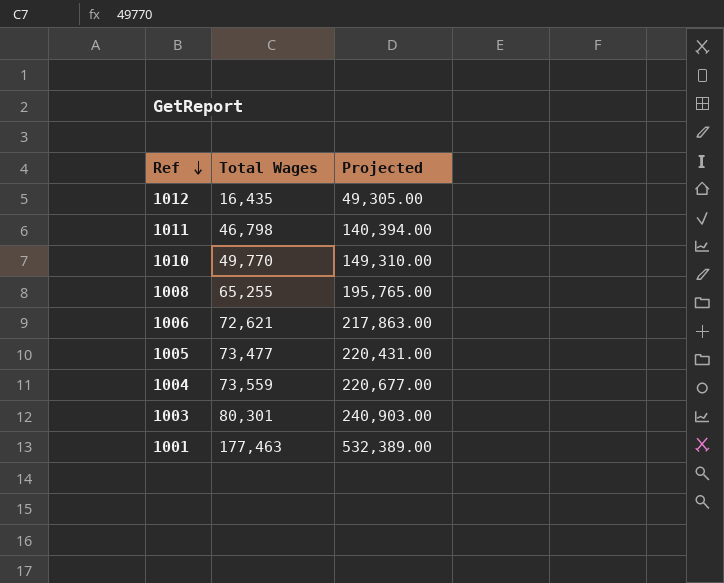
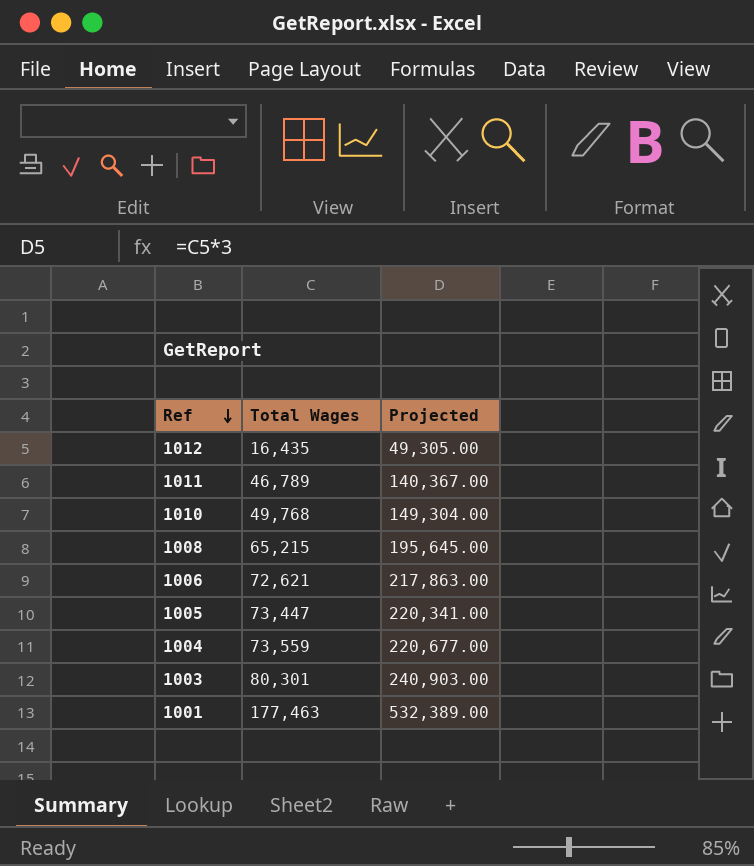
1011 | Total Wages: 46,798 -> 46,789
1011 | Projected: 140,394.00 -> 140,367.00
1010 | Total Wages: 49,770 -> 49,768
1010 | Projected: 149,310.00 -> 149,304.00
1008 | Total Wages: 65,255 -> 65,215
1008 | Projected: 195,765.00 -> 195,645.00
1005 | Total Wages: 73,477 -> 73,447
1005 | Projected: 220,431.00 -> 220,341.00

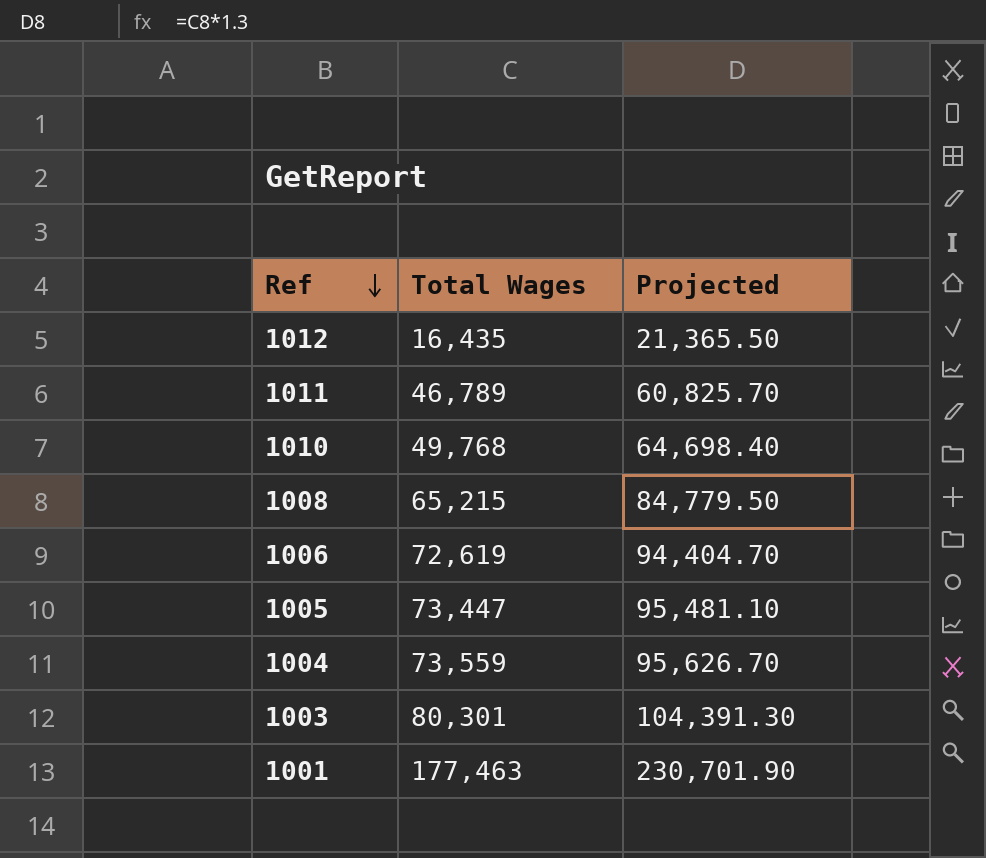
column Projected | formula: [Total Wages] * 3 -> [Total Wages] * 1.3
1006 | Total Wages: 72,621 -> 72,619

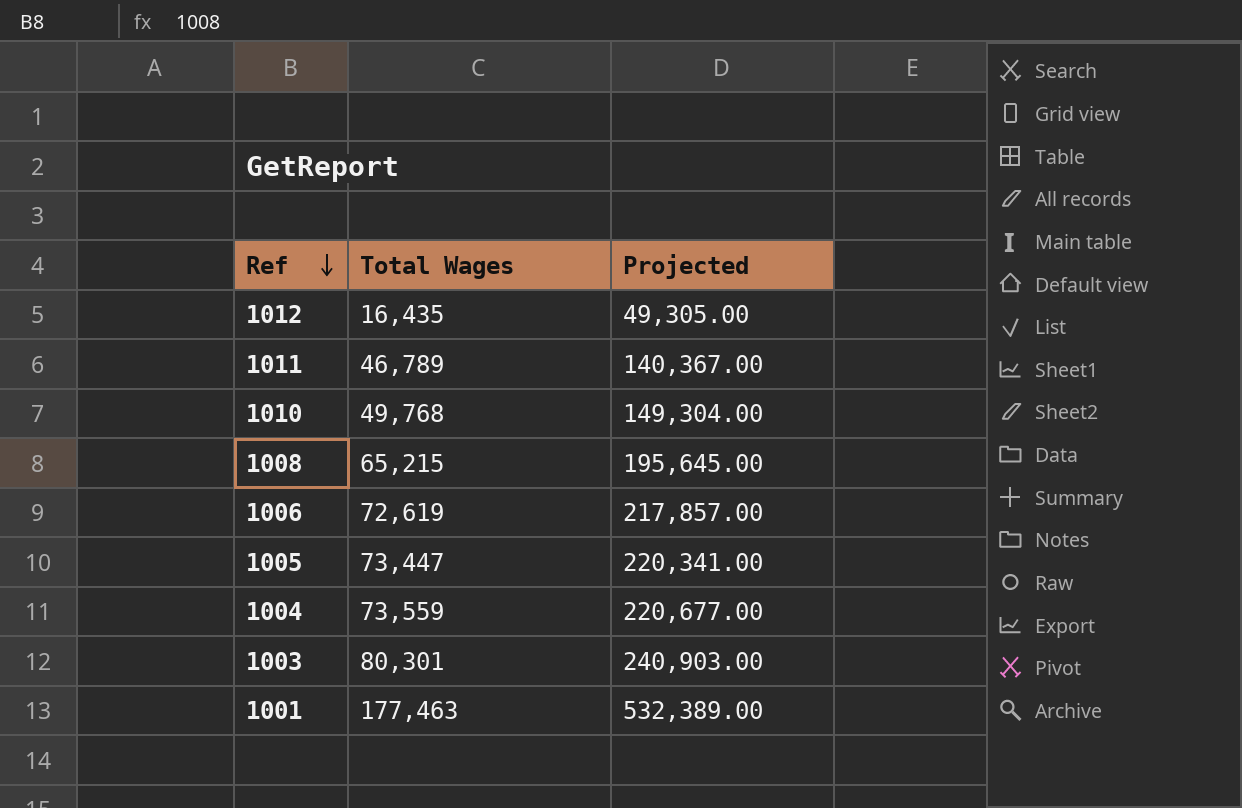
column Projected | formula: [Total Wages] * 1.3 -> [Total Wages] * 3

